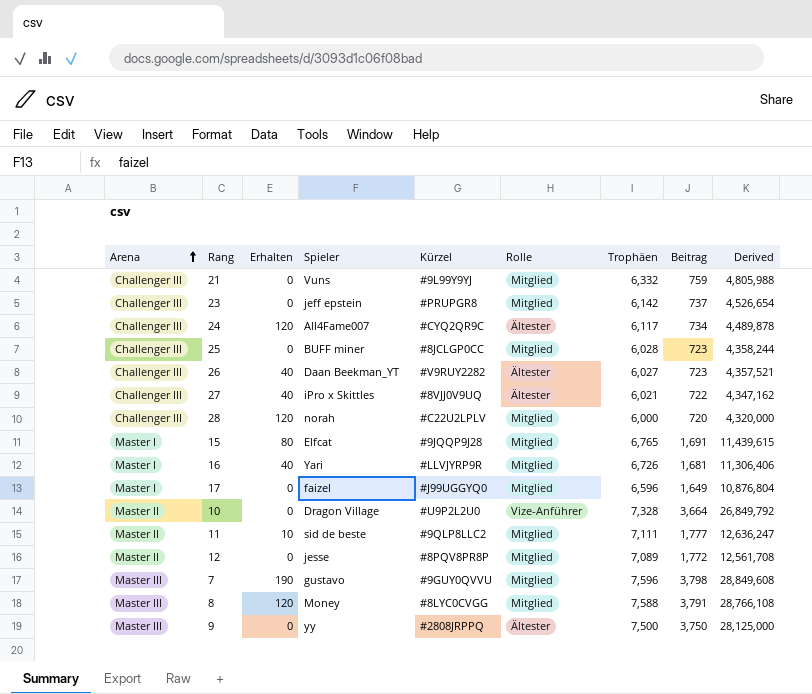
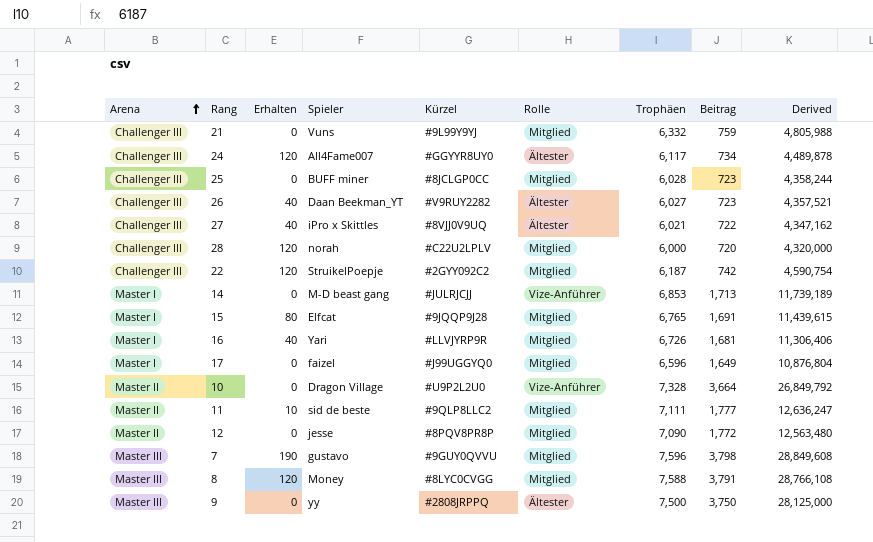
row 23: Challenger III | 0 | jeff epstein | #PRUPGR8 | Mitglied | 6,142 | 737 | 4,526,654 -> none
24 | Kürzel: #CYQ2QR9C -> #GGYYR8UY0
row 22: none -> Challenger III | 120 | StruikelPoepje | #2GYY092C2 | Mitglied | 6,187 | 742 | 4,590,754
row 14: none -> Master I | 0 | M-D beast gang | #JULRJCJJ | Vize-Anführer | 6,853 | 1,713 | 11,739,189
12 | Trophäen: 7,089 -> 7,090
12 | Derived: 12,561,708 -> 12,563,480

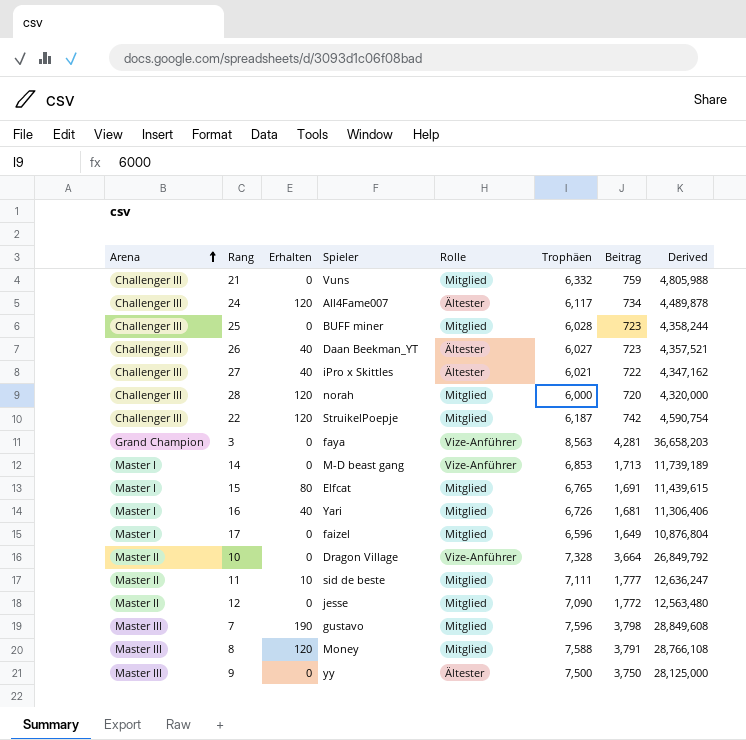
column Kürzel | position: 5 -> none
row 3: none -> Grand Champion | 0 | faya | Vize-Anführer | 8,563 | 4,281 | 36,658,203

